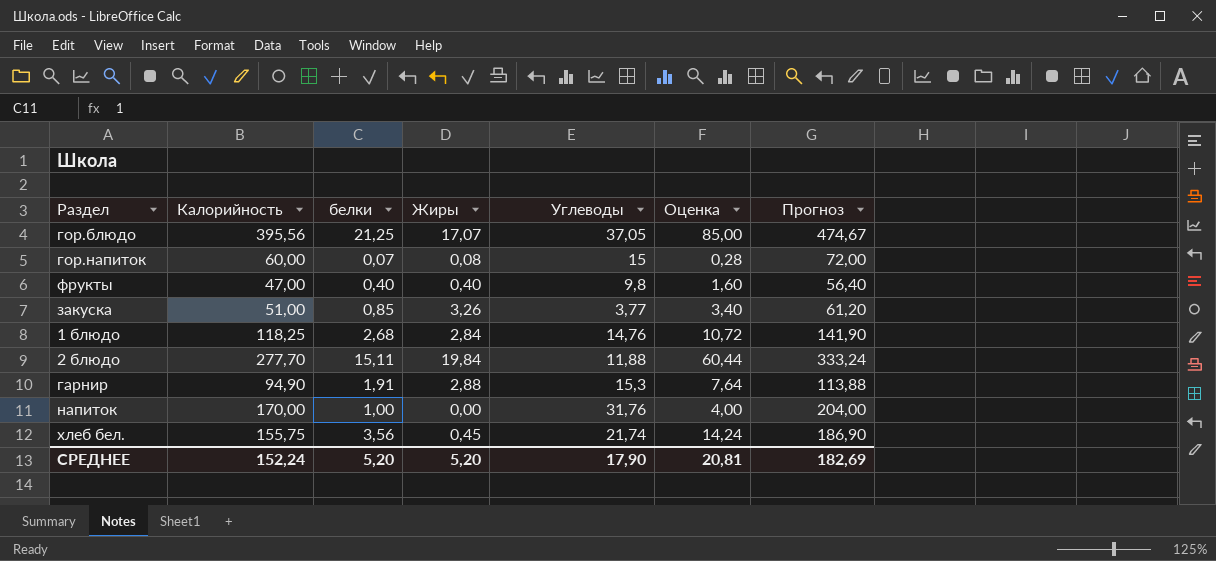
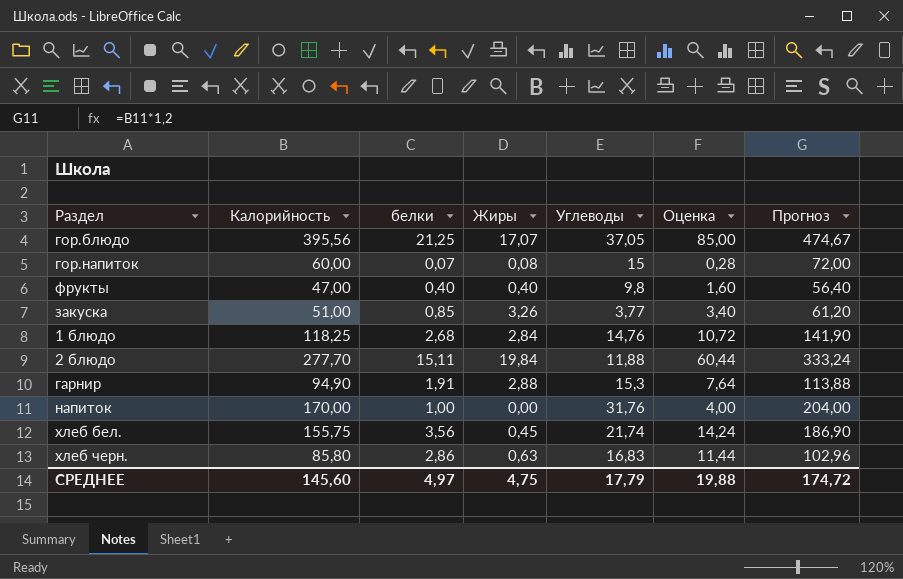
row хлеб черн.: none -> 85,80 | 2,86 | 0,63 | 16,83 | 11,44 | 102,96
СРЕДНЕЕ | Калорийность: 152,24 -> 145,60
СРЕДНЕЕ | белки: 5,20 -> 4,97
СРЕДНЕЕ | Жиры: 5,20 -> 4,75
СРЕДНЕЕ | Углеводы: 17,90 -> 17,79
СРЕДНЕЕ | Оценка: 20,81 -> 19,88
СРЕДНЕЕ | Прогноз: 182,69 -> 174,72

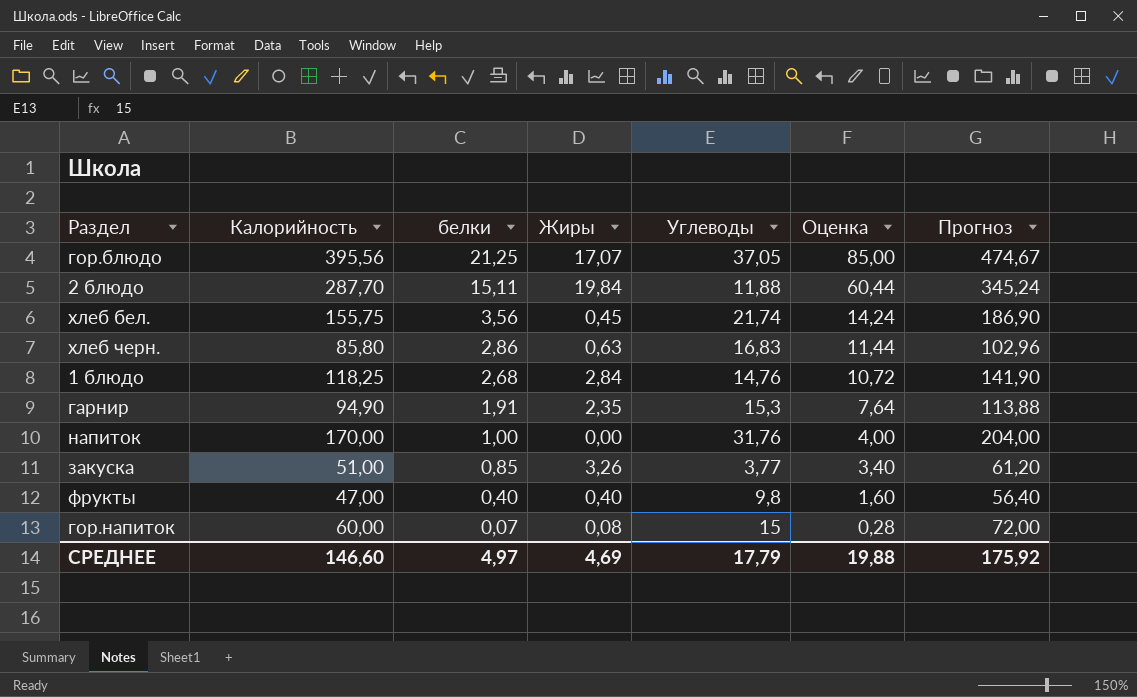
row order: none -> белки descending
2 блюдо | Калорийность: 277,70 -> 287,70
2 блюдо | Прогноз: 333,24 -> 345,24
гарнир | Жиры: 2,88 -> 2,35
СРЕДНЕЕ | Калорийность: 145,60 -> 146,60
СРЕДНЕЕ | Жиры: 4,75 -> 4,69
СРЕДНЕЕ | Прогноз: 174,72 -> 175,92

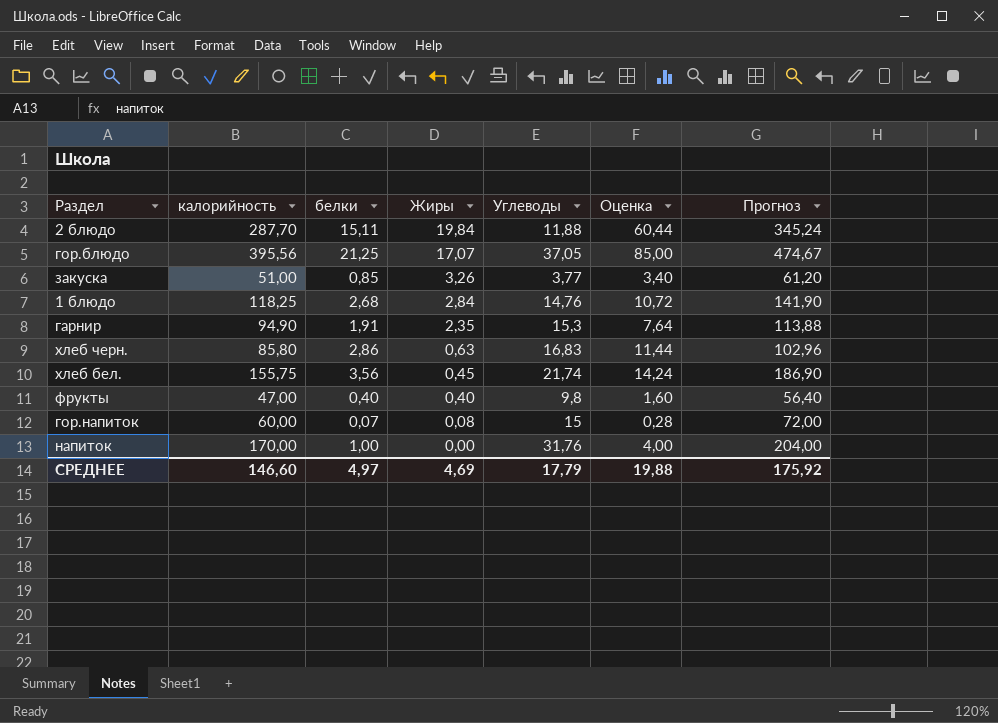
row order: белки descending -> Жиры descending
column name: Калорийность -> калорийность

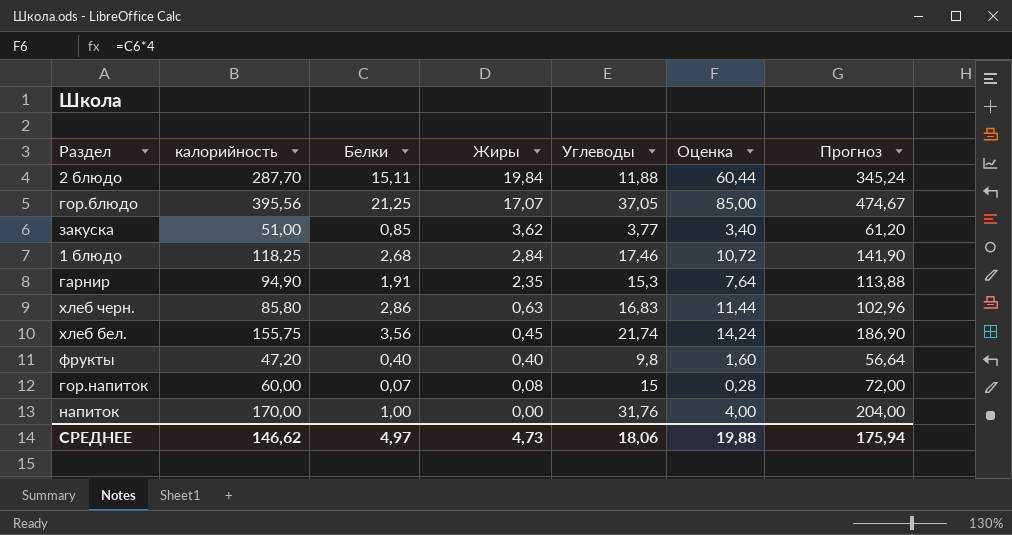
column name: белки -> Белки
закуска | Жиры: 3,26 -> 3,62
1 блюдо | Углеводы: 14,76 -> 17,46
фрукты | калорийность: 47,00 -> 47,20
фрукты | Прогноз: 56,40 -> 56,64
СРЕДНЕЕ | калорийность: 146,60 -> 146,62
СРЕДНЕЕ | Жиры: 4,69 -> 4,73
СРЕДНЕЕ | Углеводы: 17,79 -> 18,06
СРЕДНЕЕ | Прогноз: 175,92 -> 175,94

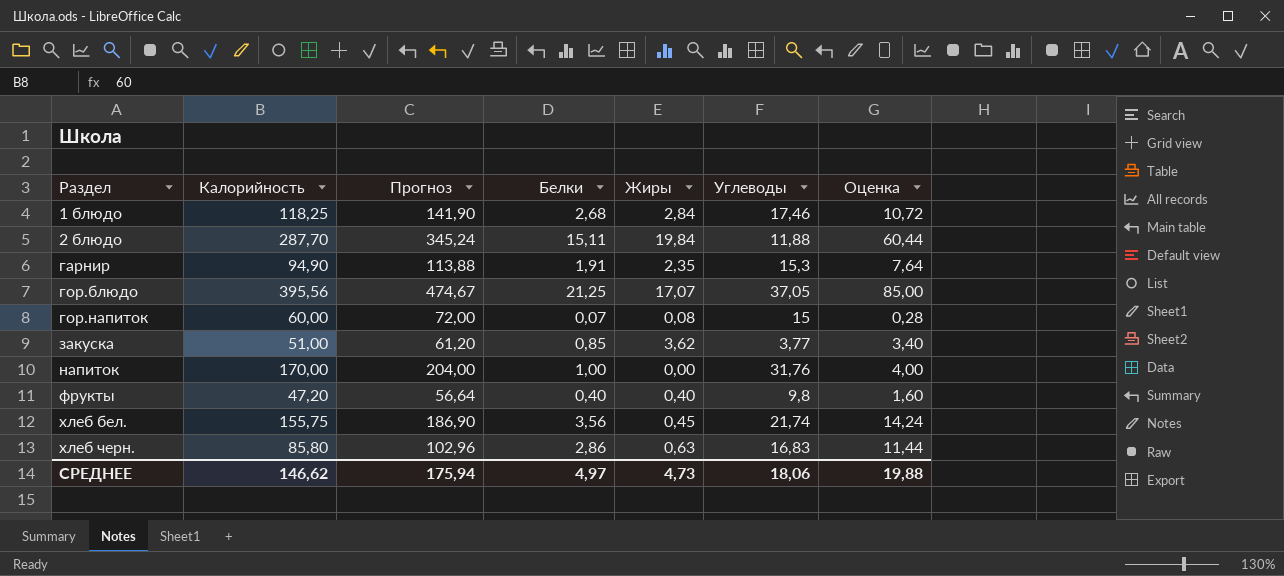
row order: Жиры descending -> Раздел ascending
column name: калорийность -> Калорийность
column Прогноз | position: 7 -> 3

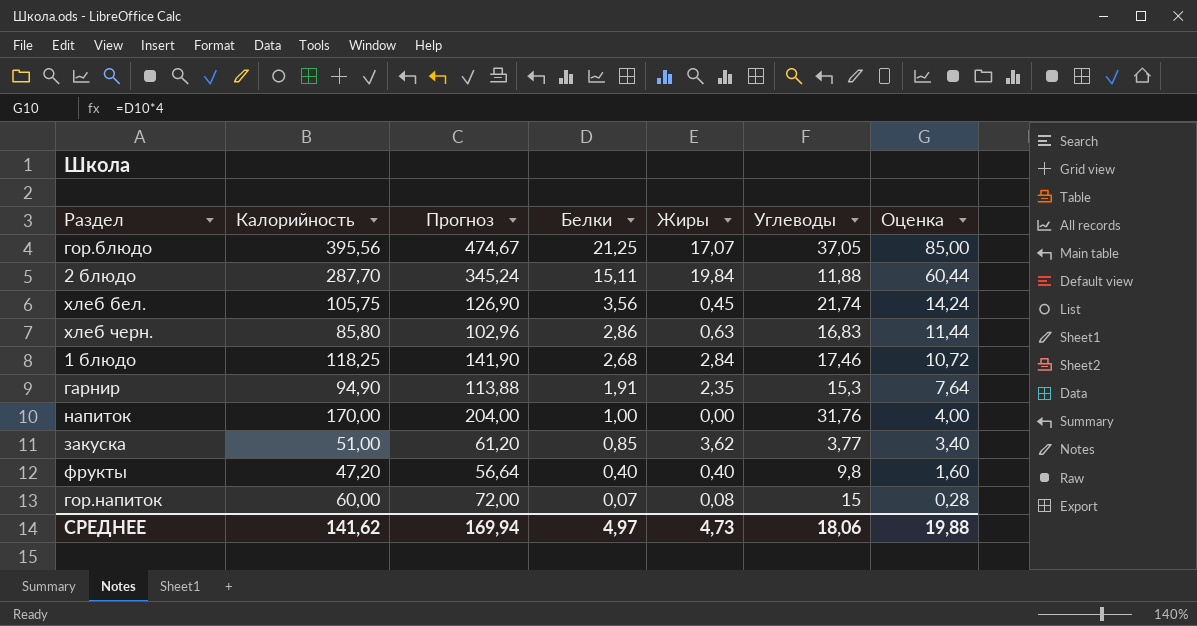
row order: Раздел ascending -> Белки descending
хлеб бел. | Калорийность: 155,75 -> 105,75
хлеб бел. | Прогноз: 186,90 -> 126,90
СРЕДНЕЕ | Калорийность: 146,62 -> 141,62
СРЕДНЕЕ | Прогноз: 175,94 -> 169,94

